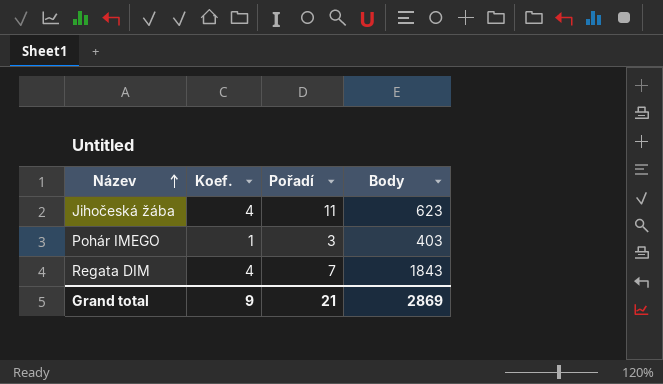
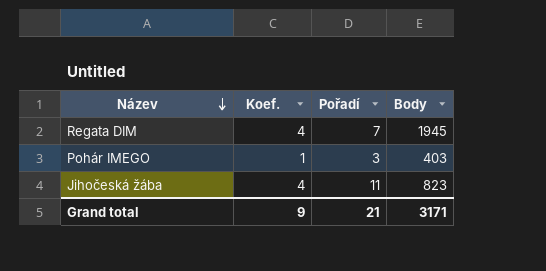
row order: Název ascending -> Název descending
Regata DIM | Body: 1843 -> 1945
Jihočeská žába | Body: 623 -> 823
Grand total | Body: 2869 -> 3171

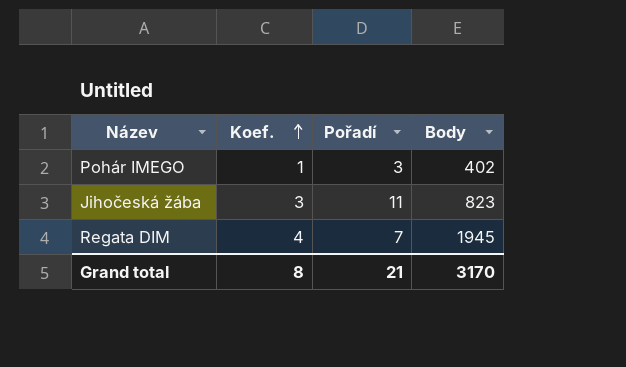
row order: Název descending -> Koef. ascending
Pohár IMEGO | Body: 403 -> 402
Jihočeská žába | Koef.: 4 -> 3
Grand total | Koef.: 9 -> 8
Grand total | Body: 3171 -> 3170

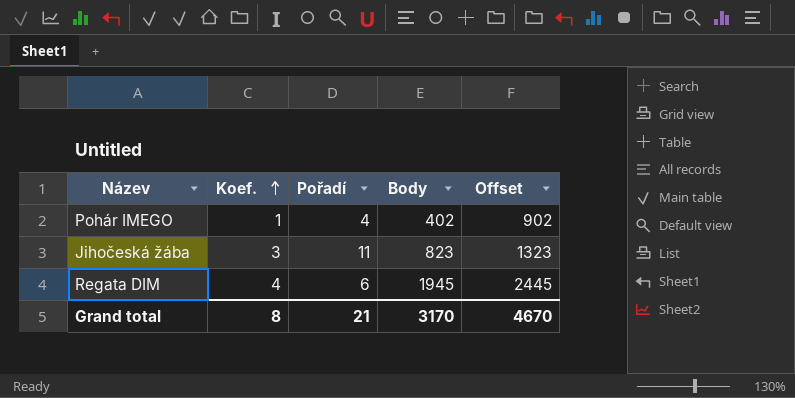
column Offset | formula: none -> [Body] + 500
Pohár IMEGO | Pořadí: 3 -> 4
Regata DIM | Pořadí: 7 -> 6

